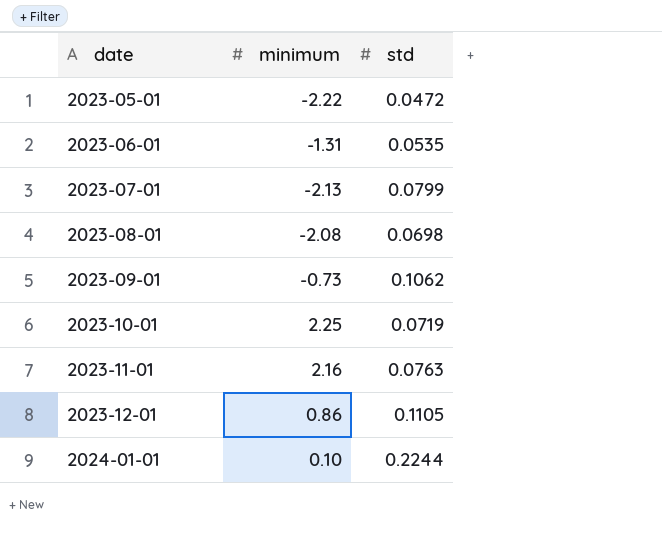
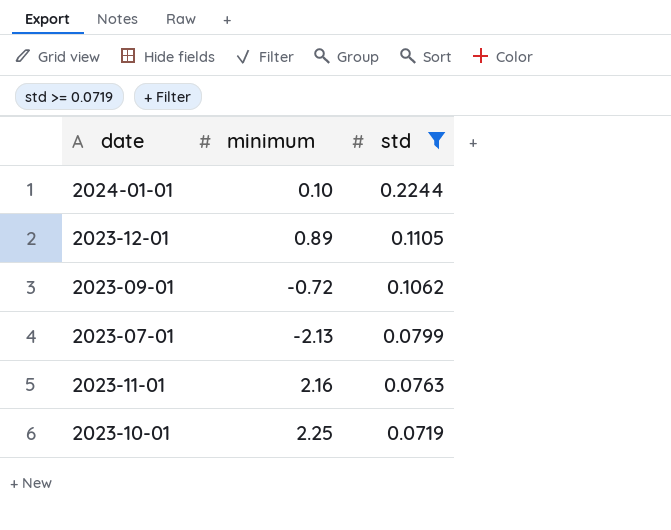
filter: none -> std >= 0.0719
row order: date ascending -> std descending
2023-12-01 | minimum: 0.86 -> 0.89
2023-09-01 | minimum: -0.73 -> -0.72

